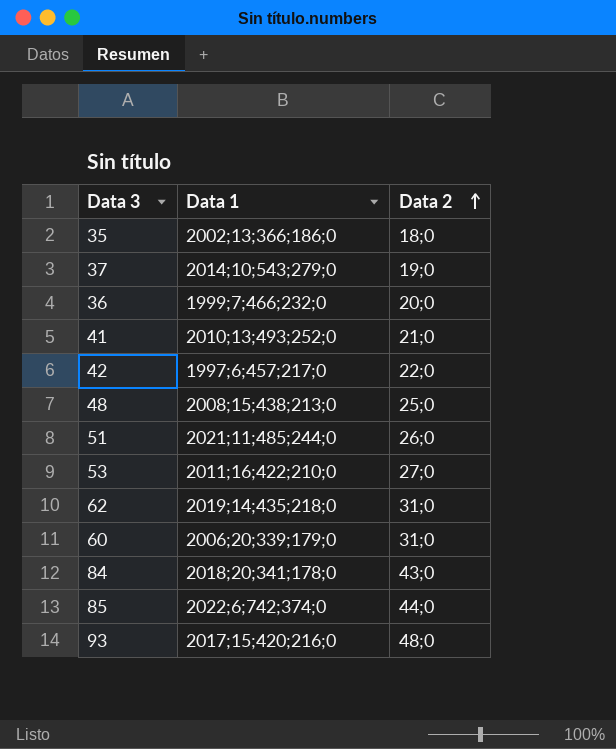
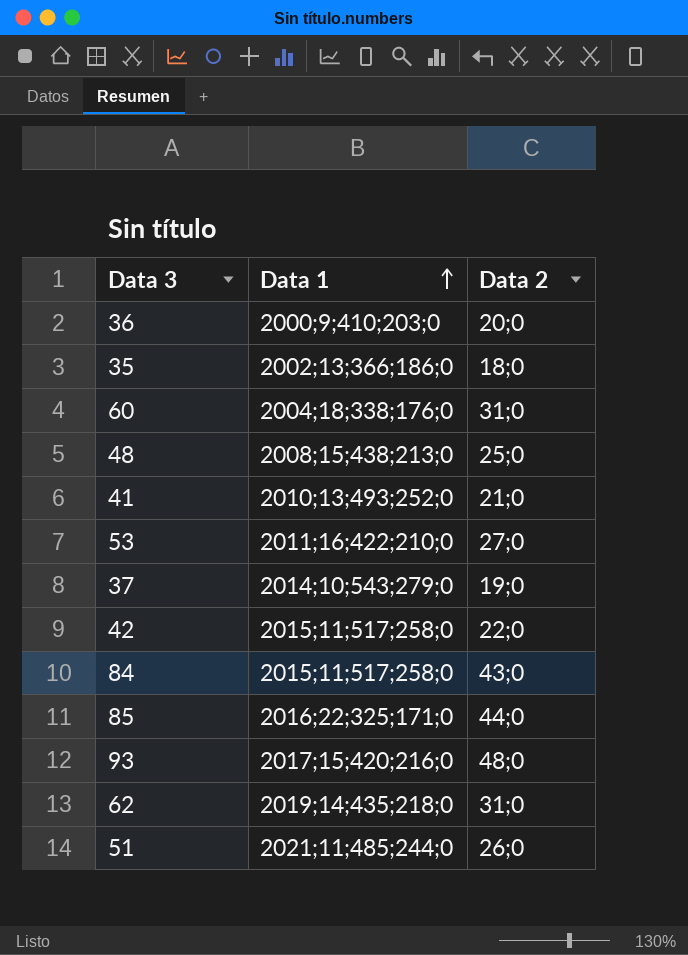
row order: Data 2 ascending -> Data 1 ascending
36 | Data 1: 1999;7;466;232;0 -> 2000;9;410;203;0
60 | Data 1: 2006;20;339;179;0 -> 2004;18;338;176;0
42 | Data 1: 1997;6;457;217;0 -> 2015;11;517;258;0
84 | Data 1: 2018;20;341;178;0 -> 2015;11;517;258;0
85 | Data 1: 2022;6;742;374;0 -> 2016;22;325;171;0

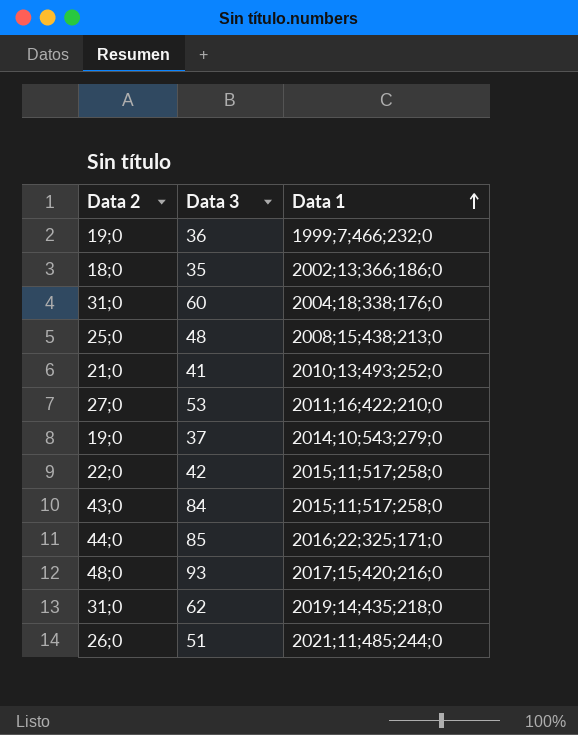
column Data 2 | position: 3 -> 1
36 | Data 2: 20;0 -> 19;0
36 | Data 1: 2000;9;410;203;0 -> 1999;7;466;232;0

